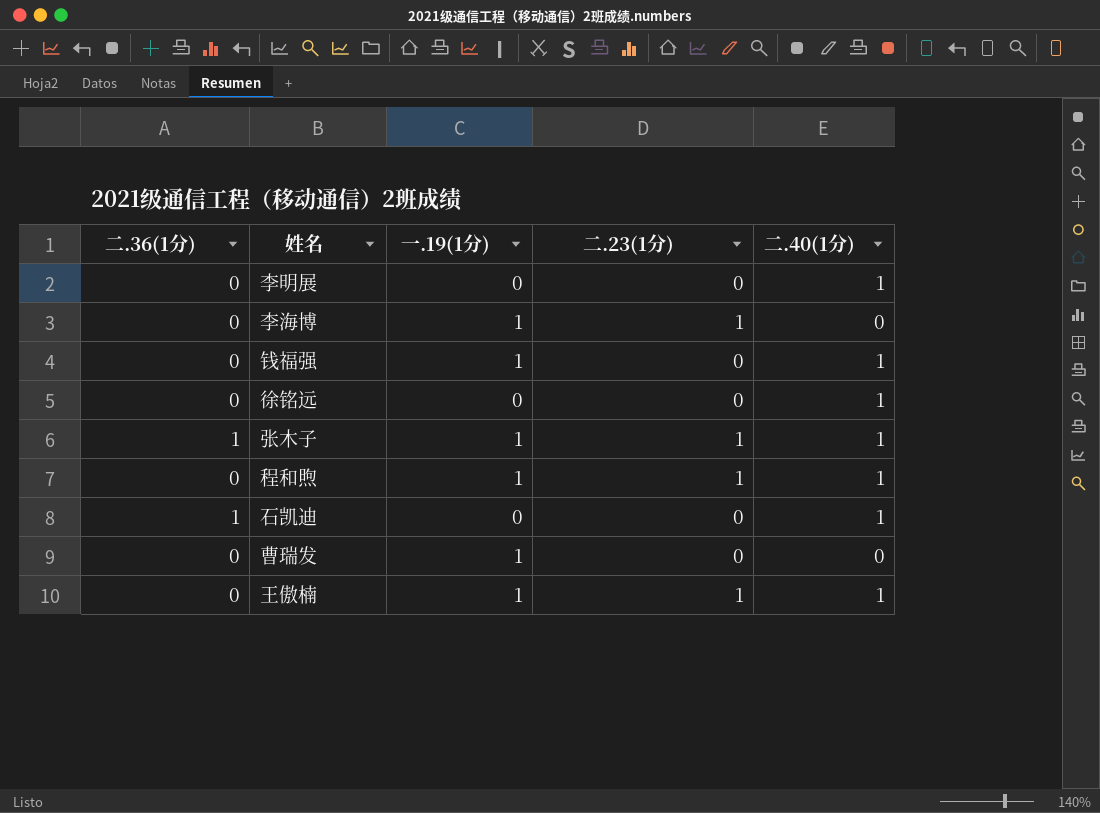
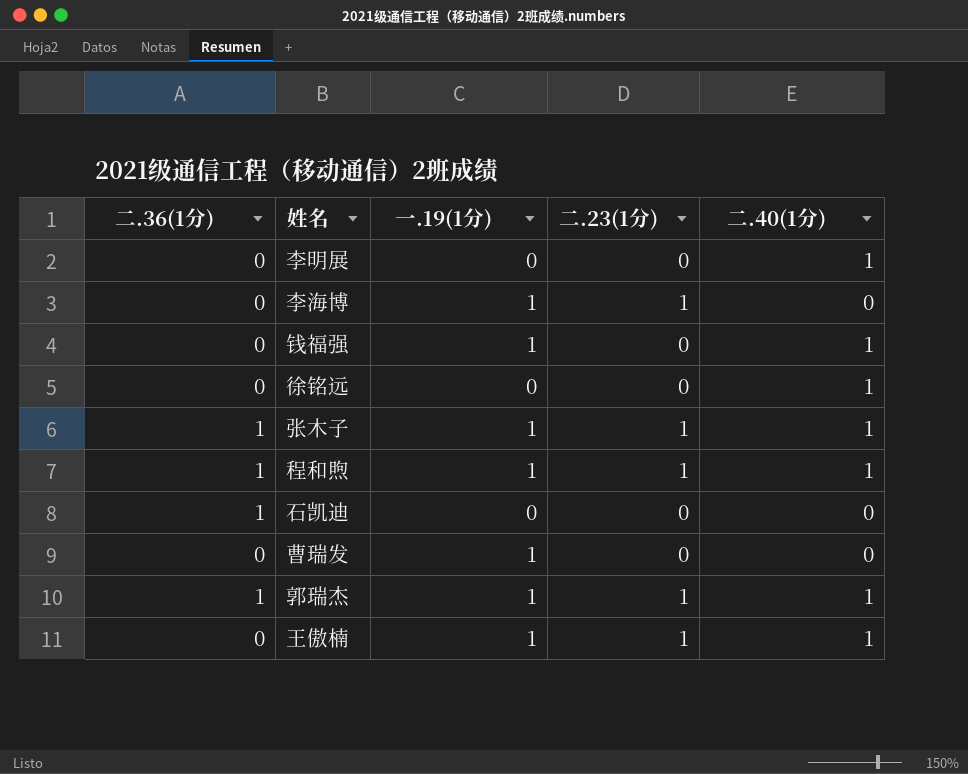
程和煦 | 二.36(1分): 0 -> 1
石凯迪 | 二.40(1分): 1 -> 0
row 郭瑞杰: none -> 1 | 1 | 1 | 1

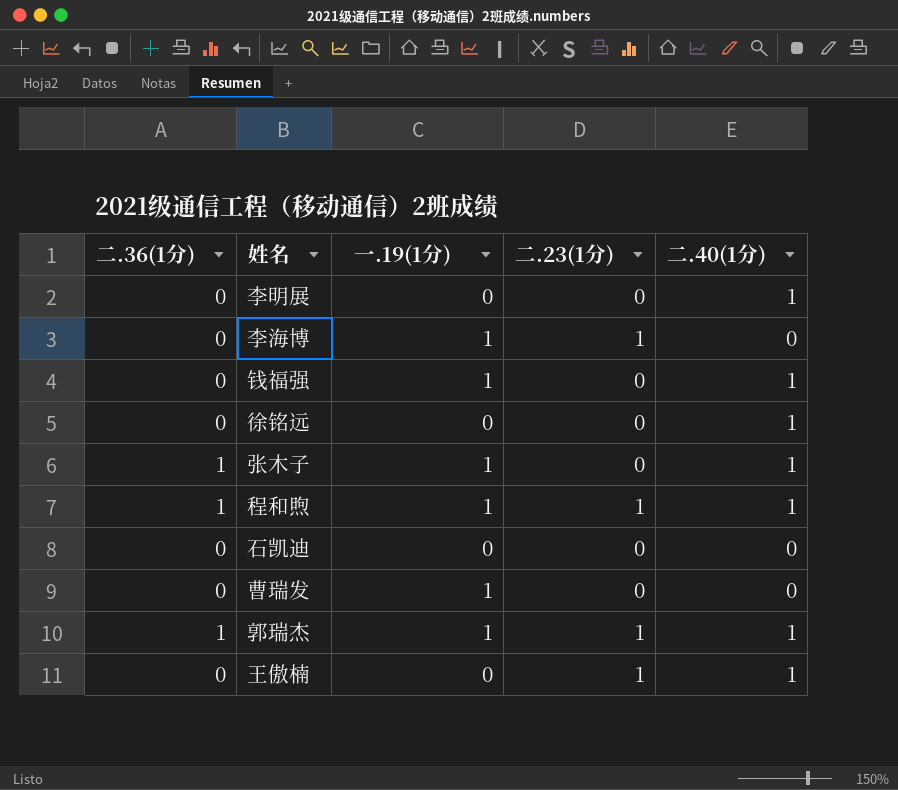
张木子 | 二.23(1分): 1 -> 0
石凯迪 | 二.36(1分): 1 -> 0
王傲楠 | 一.19(1分): 1 -> 0

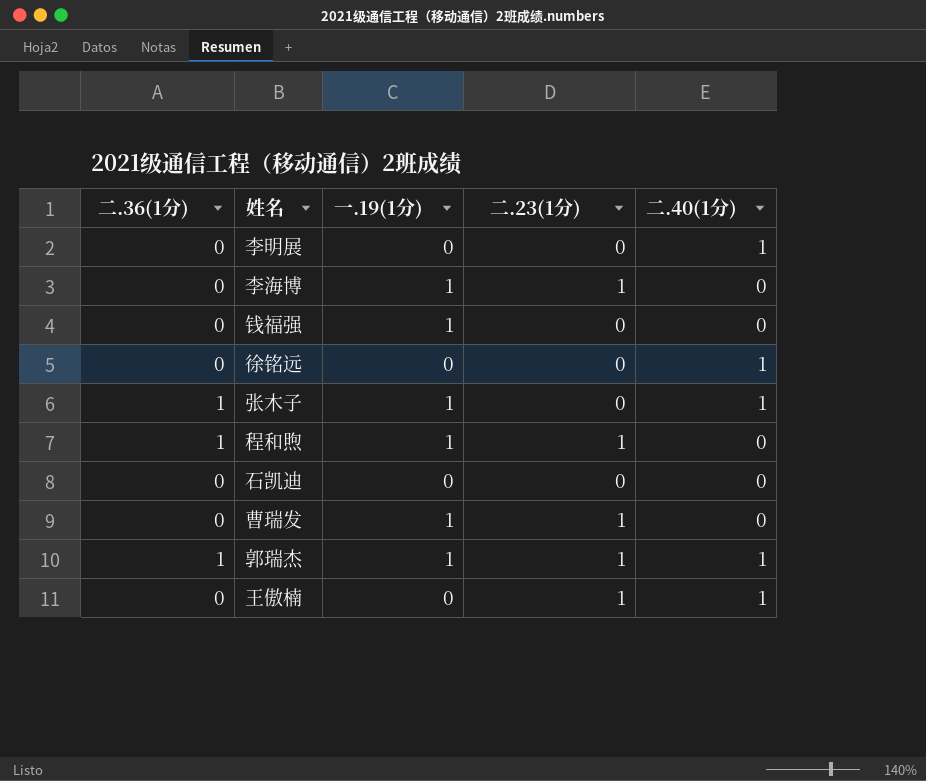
钱福强 | 二.40(1分): 1 -> 0
程和煦 | 二.40(1分): 1 -> 0
曹瑞发 | 二.23(1分): 0 -> 1

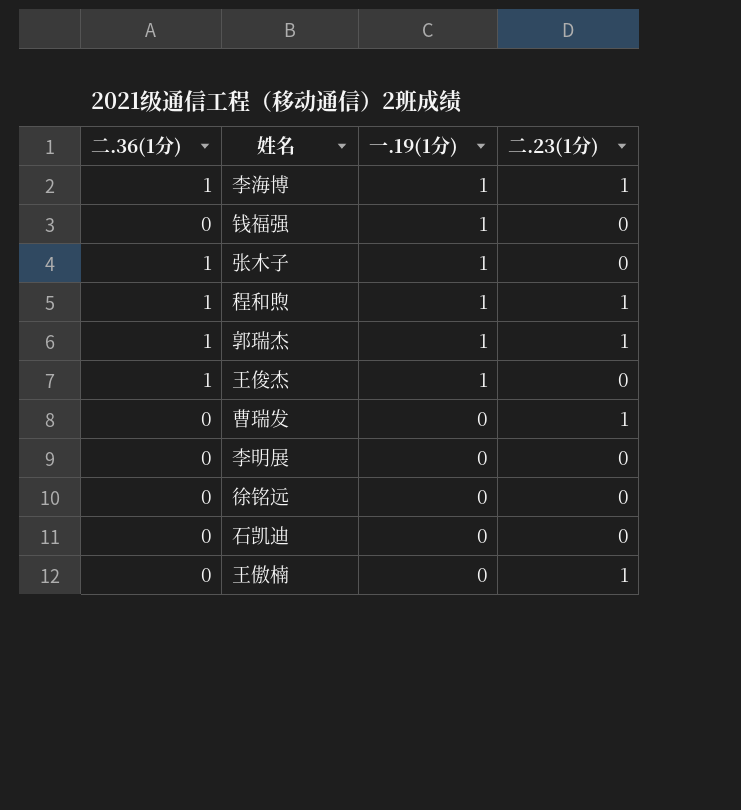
row order: none -> 一.19(1分) descending
column 二.40(1分) | position: 5 -> none
李海博 | 二.36(1分): 0 -> 1
row 王俊杰: none -> 1 | 1 | 0
曹瑞发 | 一.19(1分): 1 -> 0

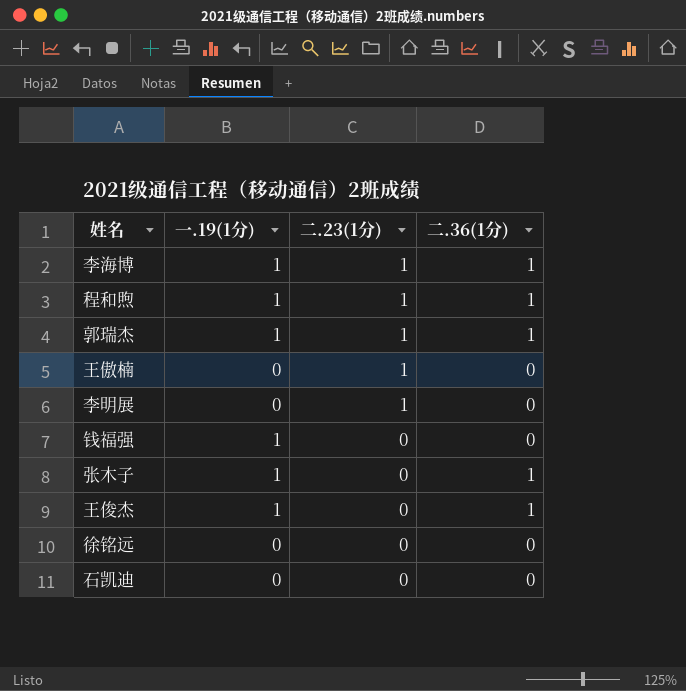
row order: 一.19(1分) descending -> 二.23(1分) descending
column 二.36(1分) | position: 1 -> 4
row 曹瑞发: 0 | 0 | 1 -> none
李明展 | 二.23(1分): 0 -> 1

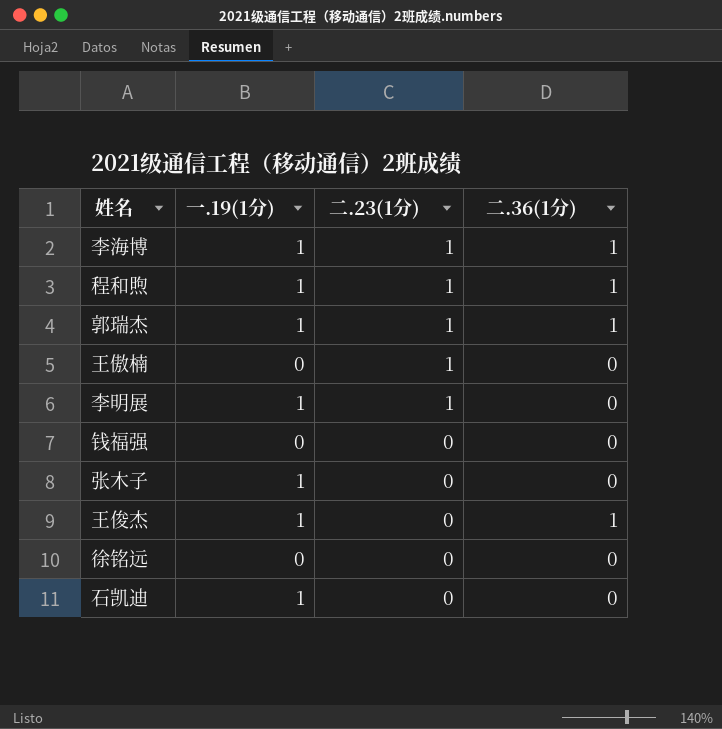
李明展 | 一.19(1分): 0 -> 1
钱福强 | 一.19(1分): 1 -> 0
张木子 | 二.36(1分): 1 -> 0
石凯迪 | 一.19(1分): 0 -> 1

